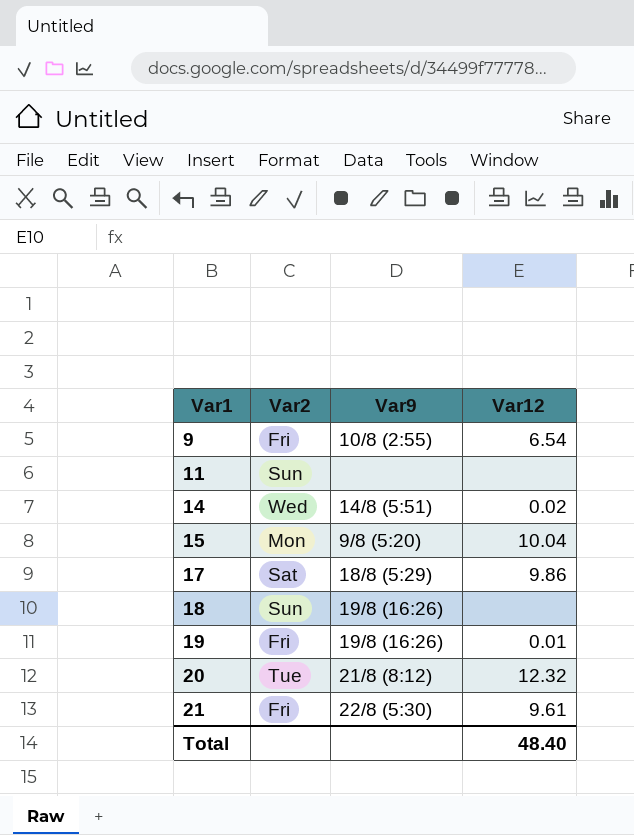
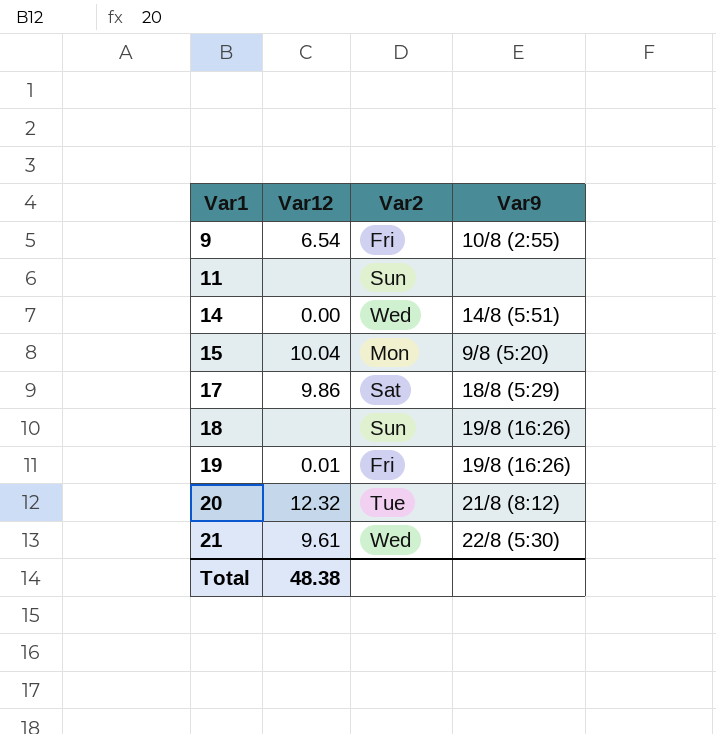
column Var12 | position: 4 -> 2
14 | Var12: 0.02 -> 0.00
21 | Var2: Fri -> Wed
Total | Var12: 48.40 -> 48.38

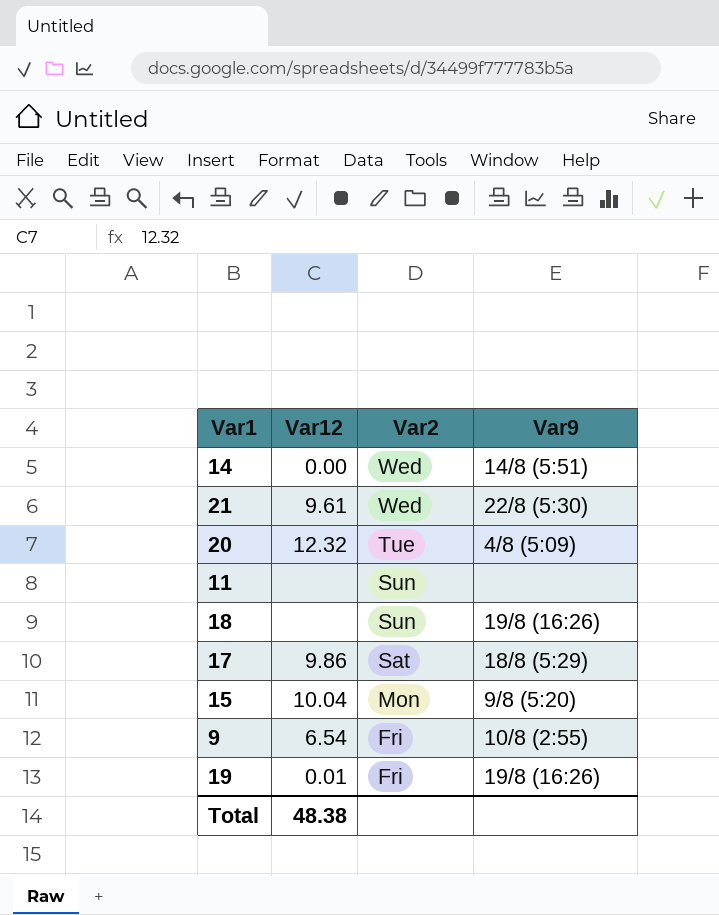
row order: Var1 ascending -> Var2 descending
20 | Var9: 21/8 (8:12) -> 4/8 (5:09)

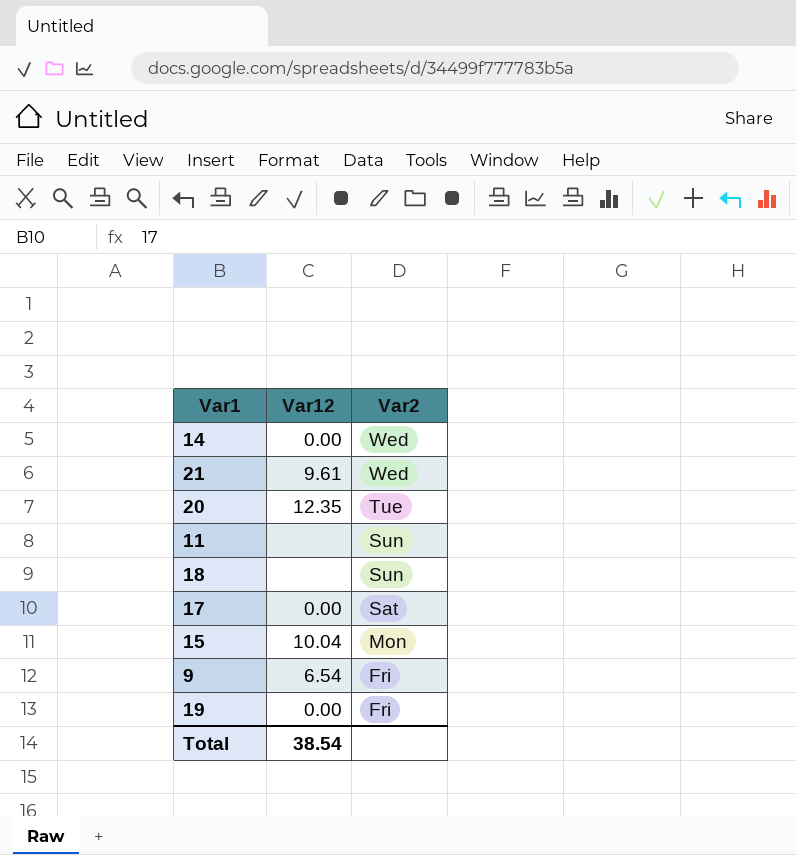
column Var9 | position: 4 -> none
20 | Var12: 12.32 -> 12.35
17 | Var12: 9.86 -> 0.00
19 | Var12: 0.01 -> 0.00
Total | Var12: 48.38 -> 38.54

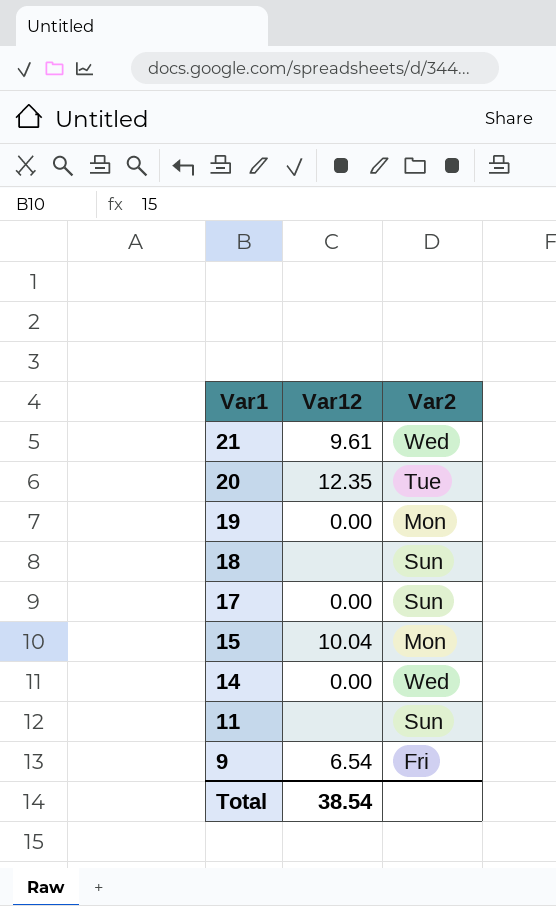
row order: Var2 descending -> Var1 descending
19 | Var2: Fri -> Mon
17 | Var2: Sat -> Sun

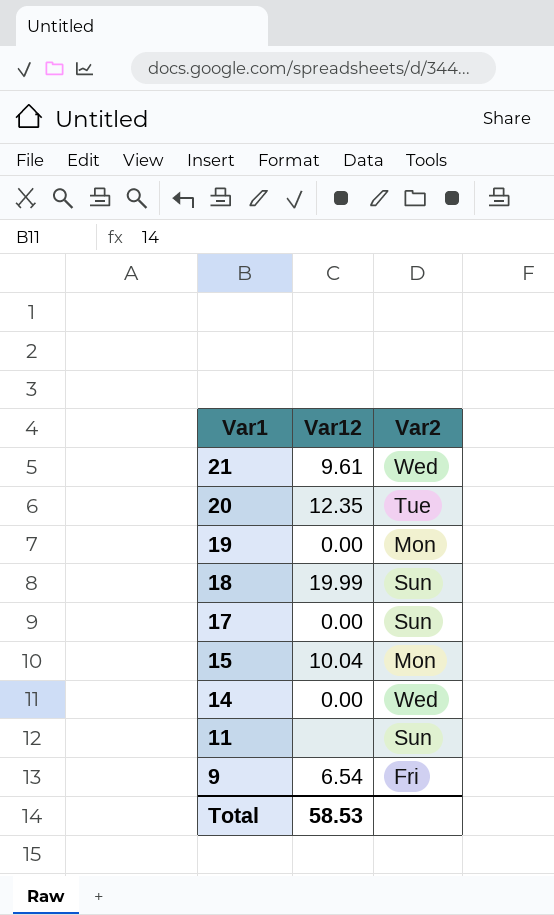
18 | Var12: none -> 19.99
Total | Var12: 38.54 -> 58.53

